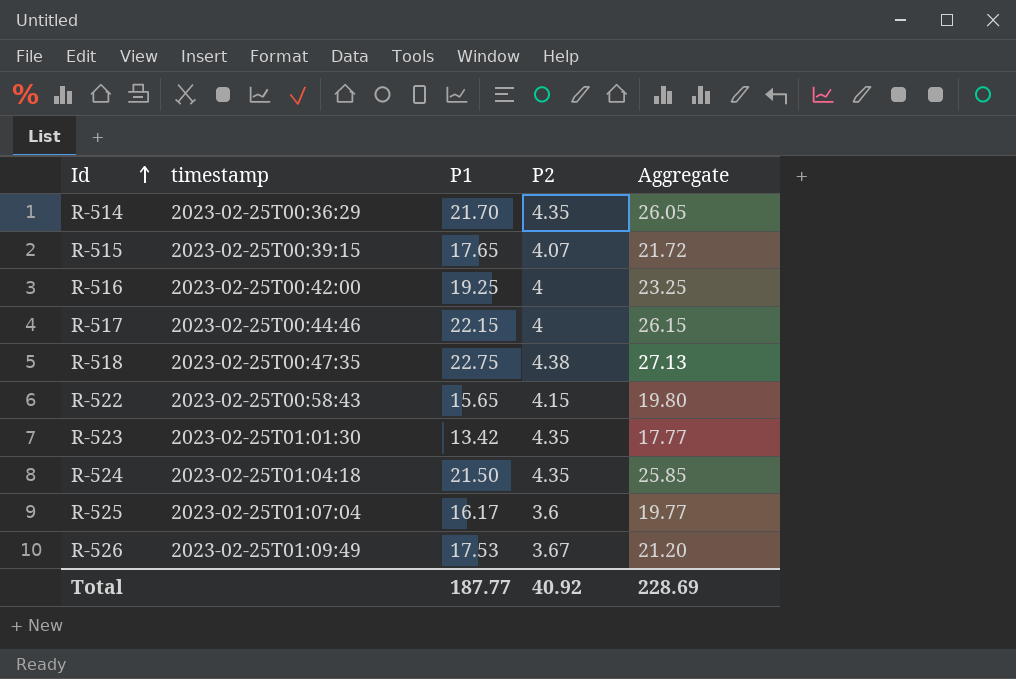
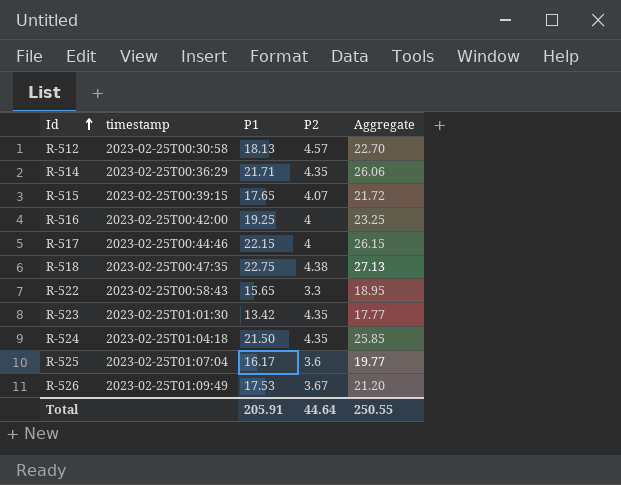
row R-512: none -> 2023-02-25T00:30:58 | 18.13 | 4.57 | 22.70
R-514 | P1: 21.70 -> 21.71
R-514 | Aggregate: 26.05 -> 26.06
R-522 | P2: 4.15 -> 3.3
R-522 | Aggregate: 19.80 -> 18.95
Total | P1: 187.77 -> 205.91
Total | P2: 40.92 -> 44.64
Total | Aggregate: 228.69 -> 250.55

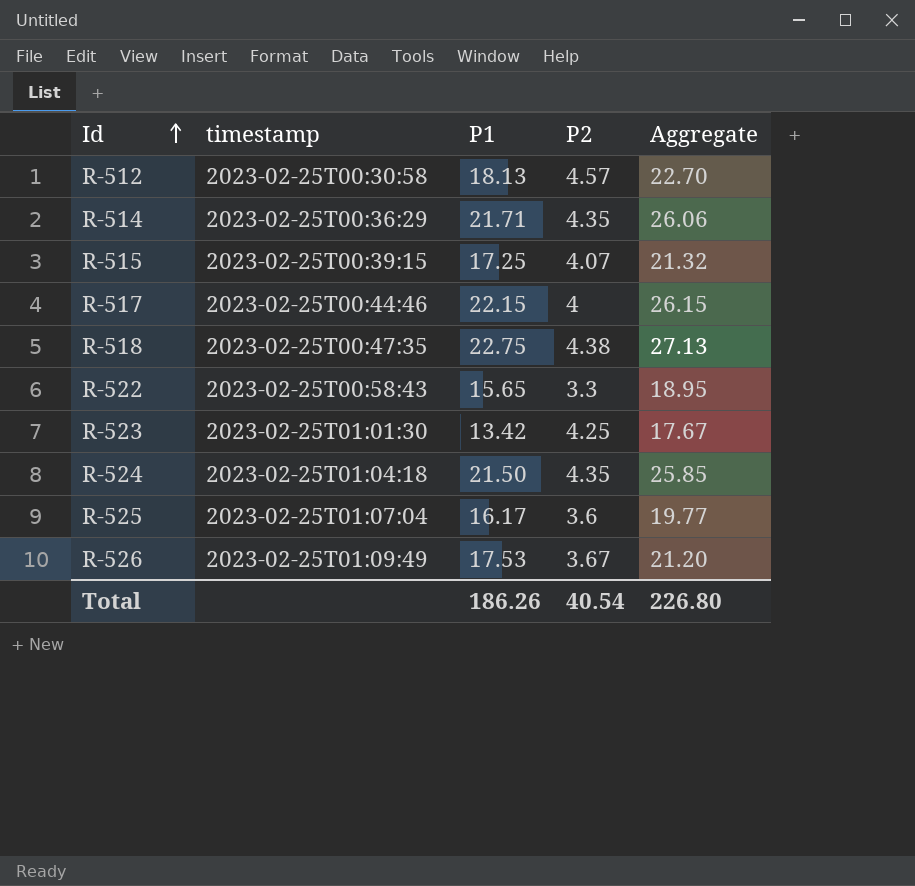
row R-516: 2023-02-25T00:42:00 | 19.25 | 4 | 23.25 -> none
R-515 | P1: 17.65 -> 17.25
R-515 | Aggregate: 21.72 -> 21.32
R-523 | P2: 4.35 -> 4.25
R-523 | Aggregate: 17.77 -> 17.67
Total | P1: 205.91 -> 186.26
Total | P2: 44.64 -> 40.54
Total | Aggregate: 250.55 -> 226.80

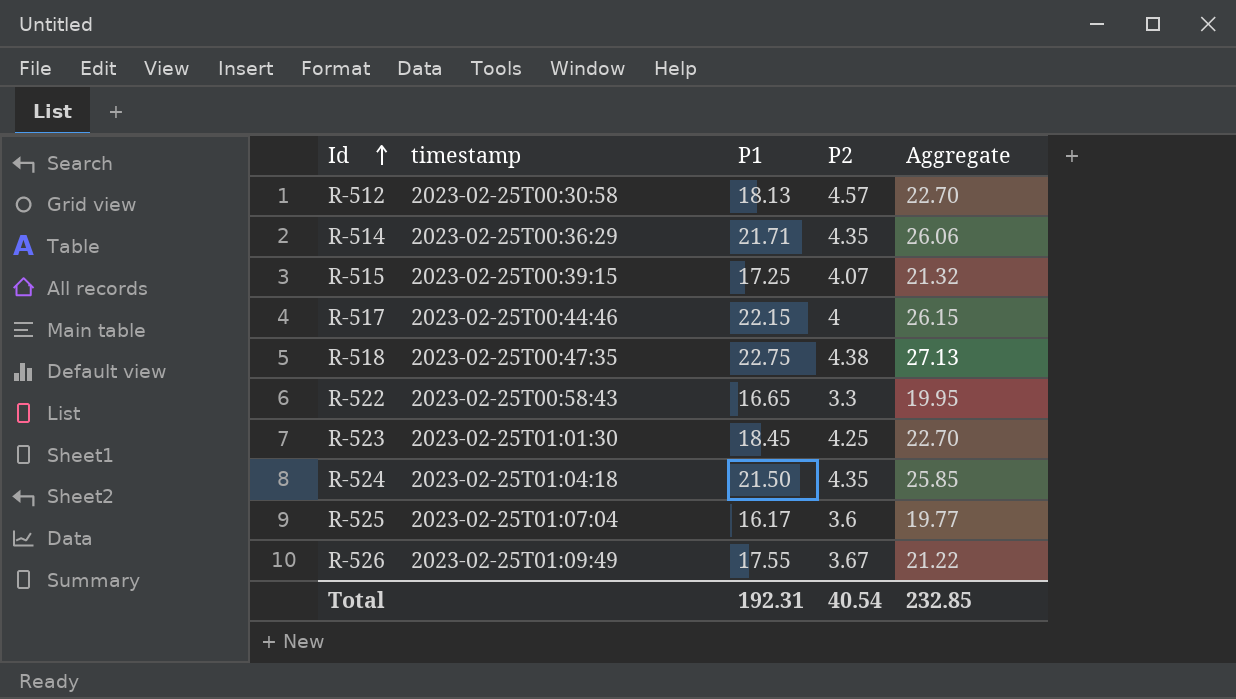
R-522 | P1: 15.65 -> 16.65
R-522 | Aggregate: 18.95 -> 19.95
R-523 | P1: 13.42 -> 18.45
R-523 | Aggregate: 17.67 -> 22.70
R-526 | P1: 17.53 -> 17.55
R-526 | Aggregate: 21.20 -> 21.22
Total | P1: 186.26 -> 192.31
Total | Aggregate: 226.80 -> 232.85

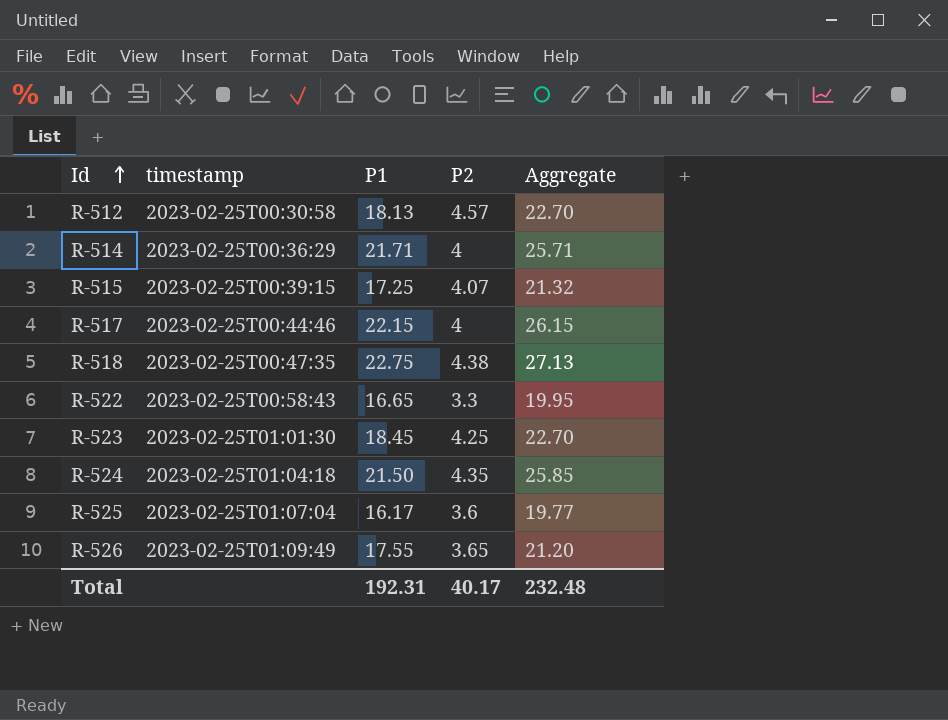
R-514 | P2: 4.35 -> 4
R-514 | Aggregate: 26.06 -> 25.71
R-526 | P2: 3.67 -> 3.65
R-526 | Aggregate: 21.22 -> 21.20
Total | P2: 40.54 -> 40.17
Total | Aggregate: 232.85 -> 232.48

